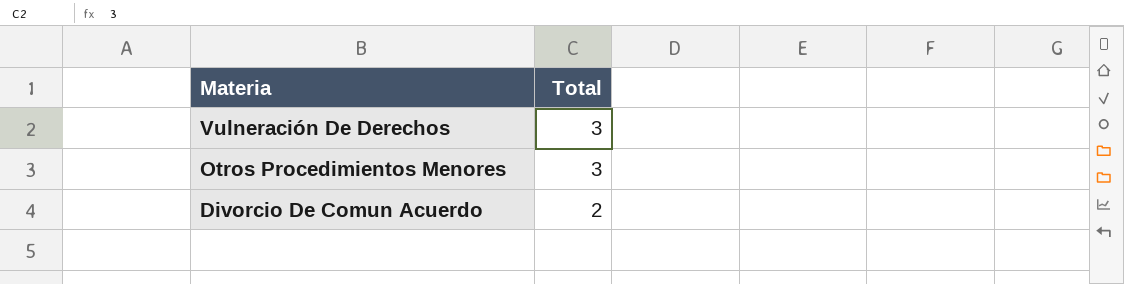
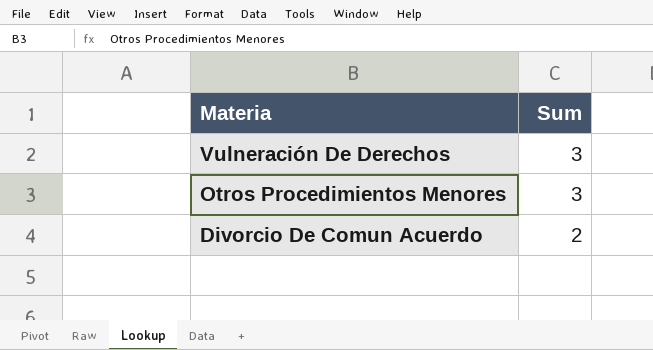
column name: Total -> Sum

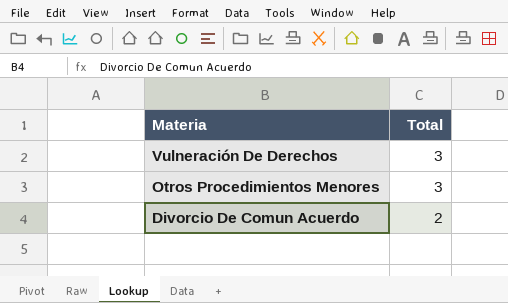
column name: Sum -> Total

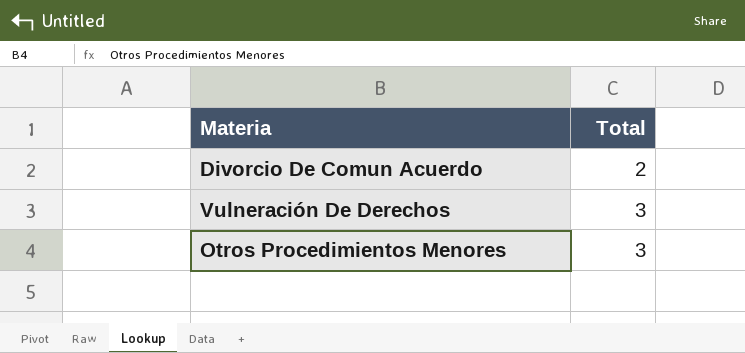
row order: Materia descending -> Total ascending

